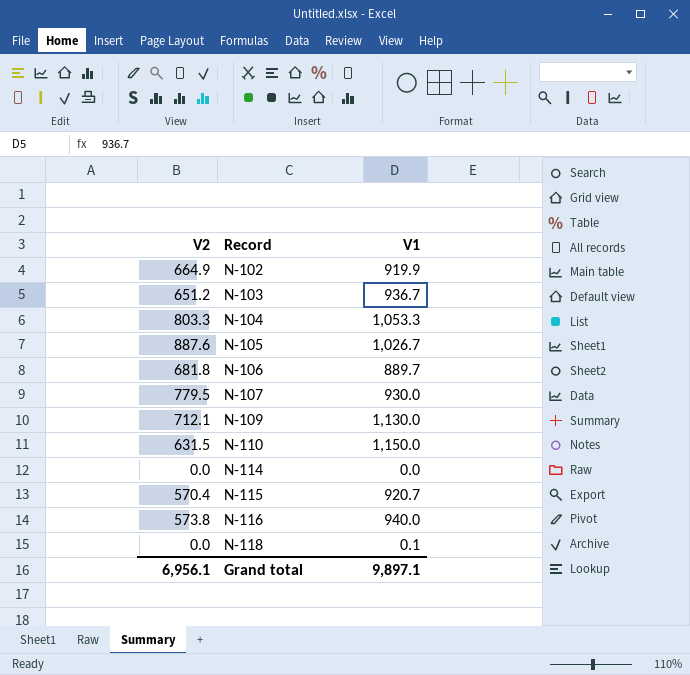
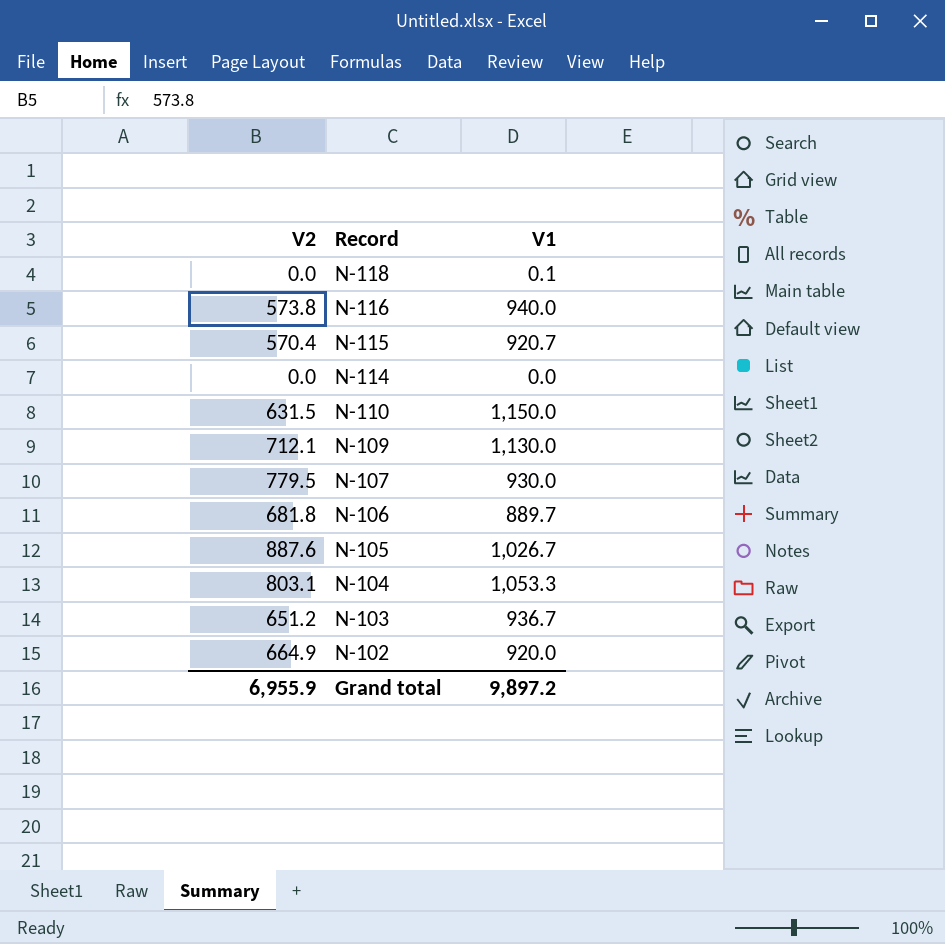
row order: Record ascending -> Record descending
N-104 | V2: 803.3 -> 803.1
N-102 | V1: 919.9 -> 920.0
Grand total | V2: 6,956.1 -> 6,955.9
Grand total | V1: 9,897.1 -> 9,897.2

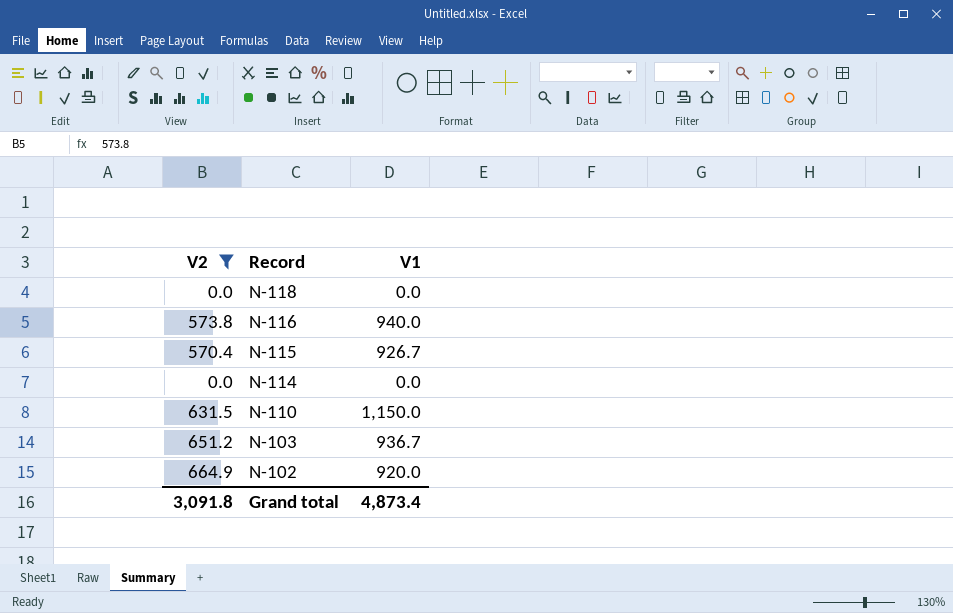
filter: none -> V2 <= 664.9
N-118 | V1: 0.1 -> 0.0
N-115 | V1: 920.7 -> 926.7
Grand total | V2: 6,955.9 -> 3,091.8
Grand total | V1: 9,897.2 -> 4,873.4

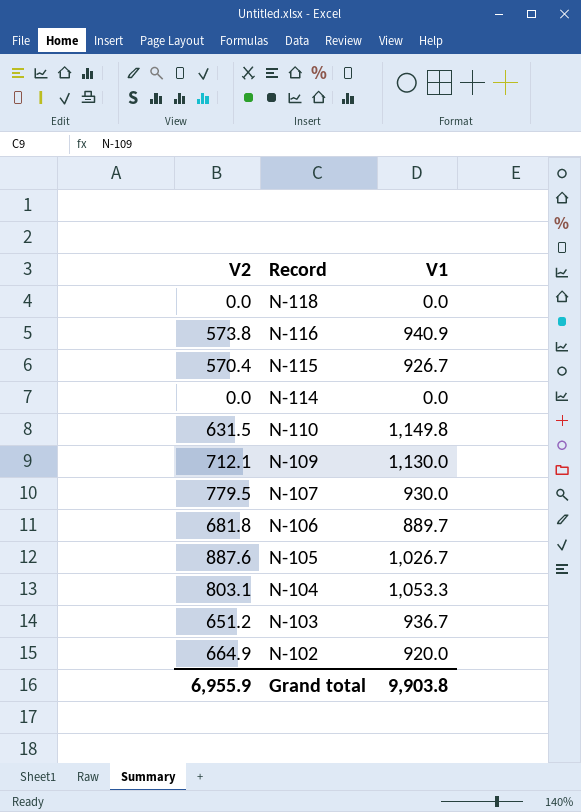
filter: V2 <= 664.9 -> none
N-116 | V1: 940.0 -> 940.9
N-110 | V1: 1,150.0 -> 1,149.8
Grand total | V2: 3,091.8 -> 6,955.9
Grand total | V1: 4,873.4 -> 9,903.8

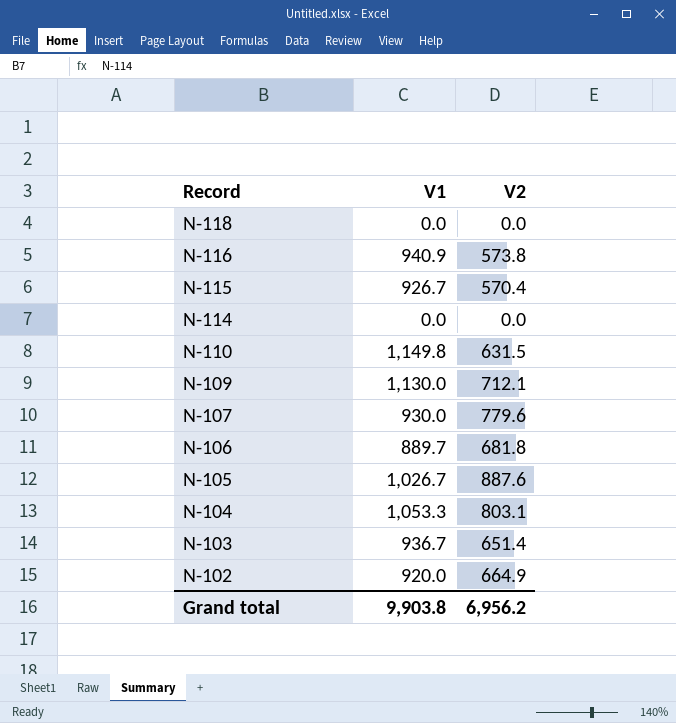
column V2 | position: 1 -> 3
N-107 | V2: 779.5 -> 779.6
N-103 | V2: 651.2 -> 651.4
Grand total | V2: 6,955.9 -> 6,956.2

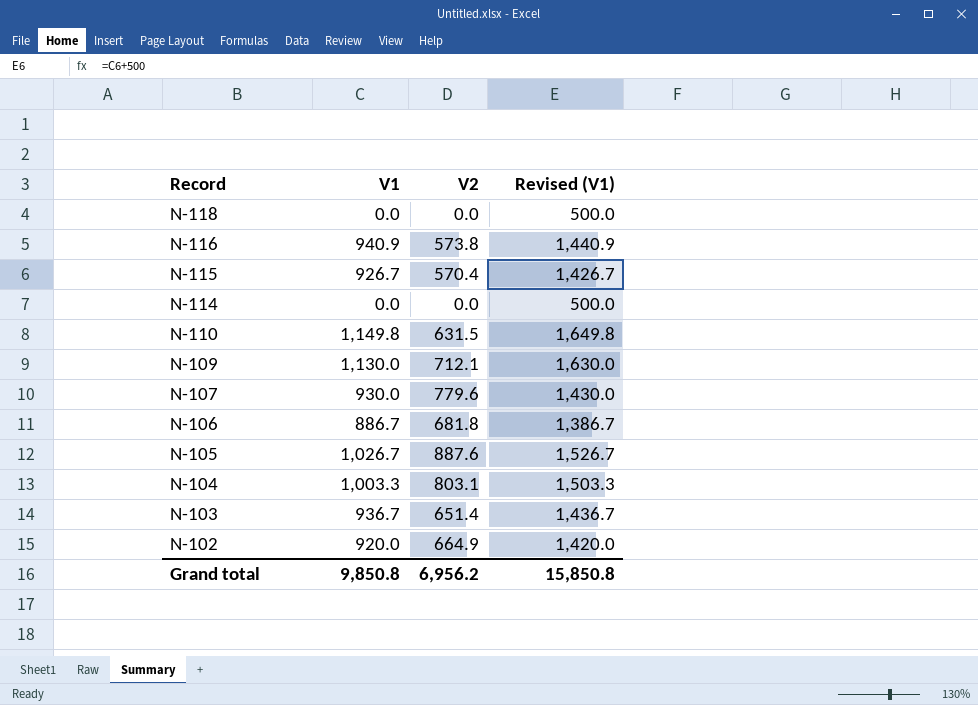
column Revised (V1) | formula: none -> [V1] + 500
N-106 | V1: 889.7 -> 886.7
N-104 | V1: 1,053.3 -> 1,003.3
Grand total | V1: 9,903.8 -> 9,850.8

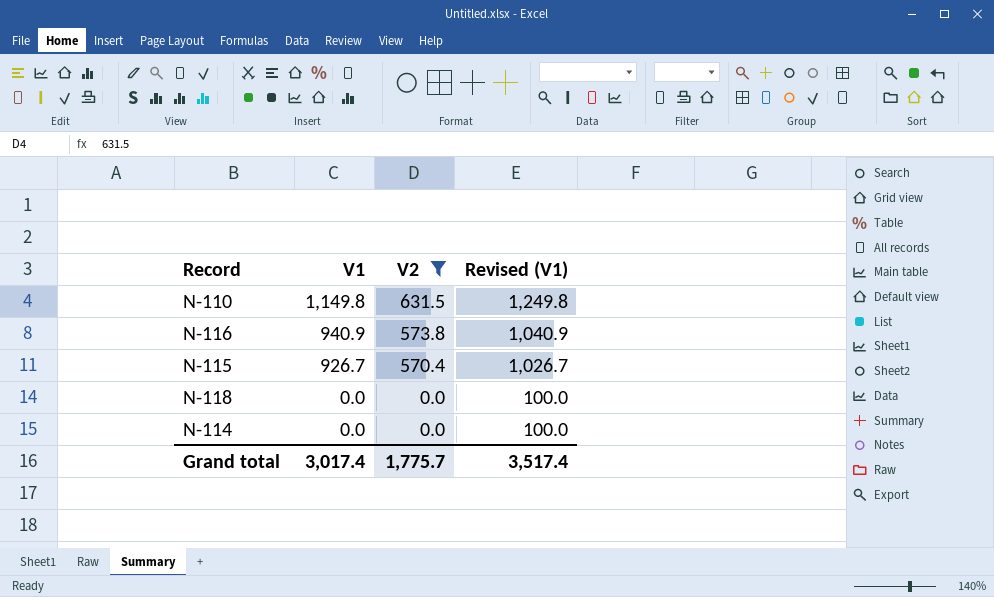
filter: none -> V2 <= 631.5
row order: Record descending -> V1 descending
column Revised (V1) | formula: [V1] + 500 -> [V1] + 100
Grand total | V1: 9,850.8 -> 3,017.4
Grand total | V2: 6,956.2 -> 1,775.7
Grand total | Revised (V1): 15,850.8 -> 3,517.4

